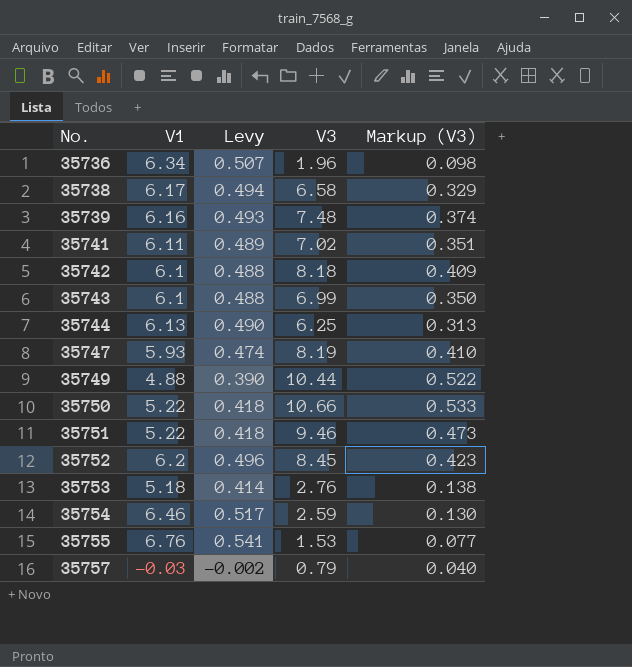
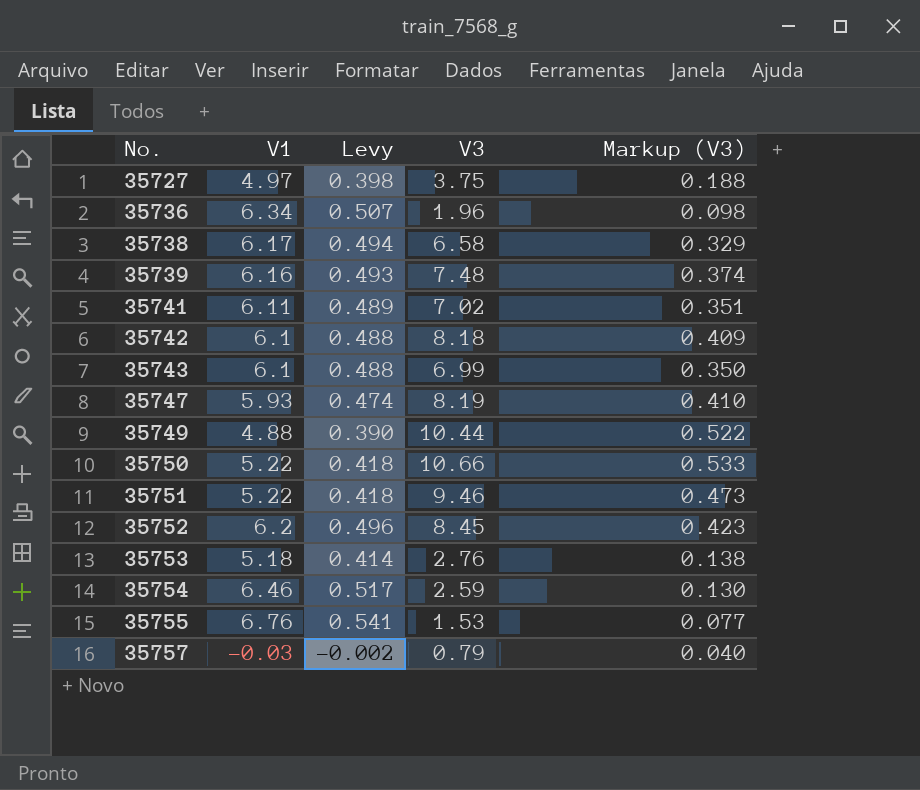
row 35744: 6.13 | 0.490 | 6.25 | 0.313 -> none
row 35727: none -> 4.97 | 0.398 | 3.75 | 0.188

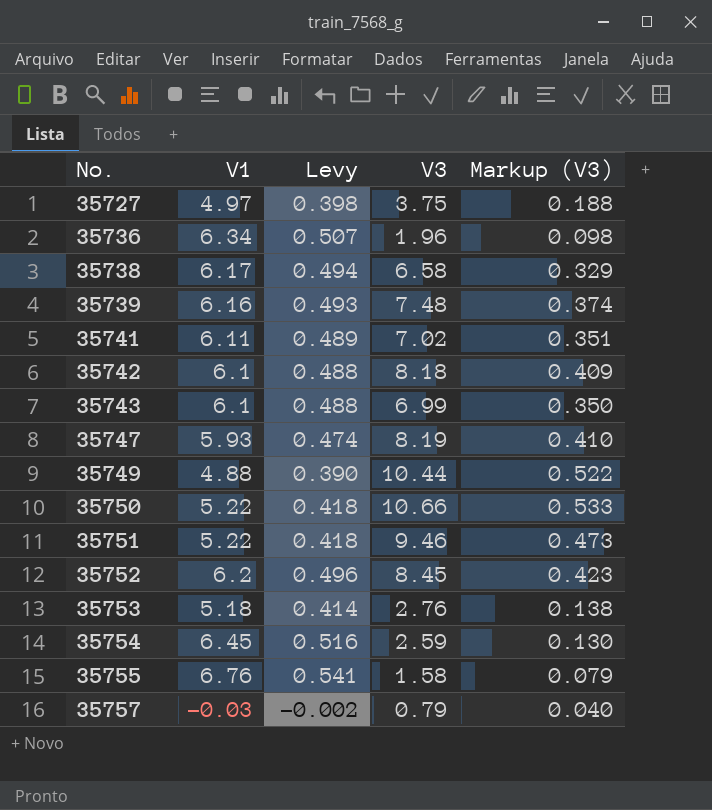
35754 | V1: 6.46 -> 6.45
35754 | Levy: 0.517 -> 0.516
35755 | V3: 1.53 -> 1.58
35755 | Markup (V3): 0.077 -> 0.079

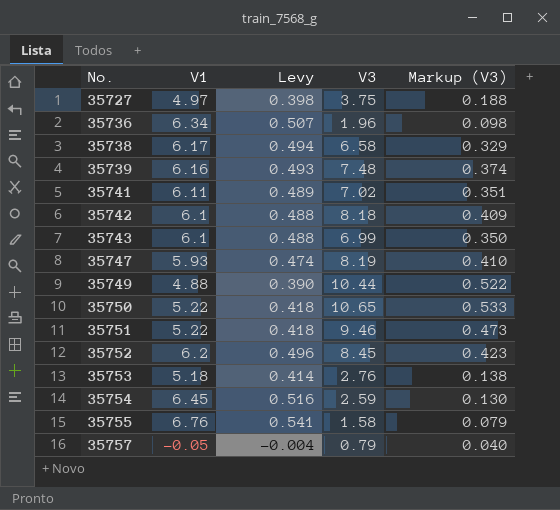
35750 | V3: 10.66 -> 10.65
35757 | V1: -0.03 -> -0.05
35757 | Levy: -0.002 -> -0.004

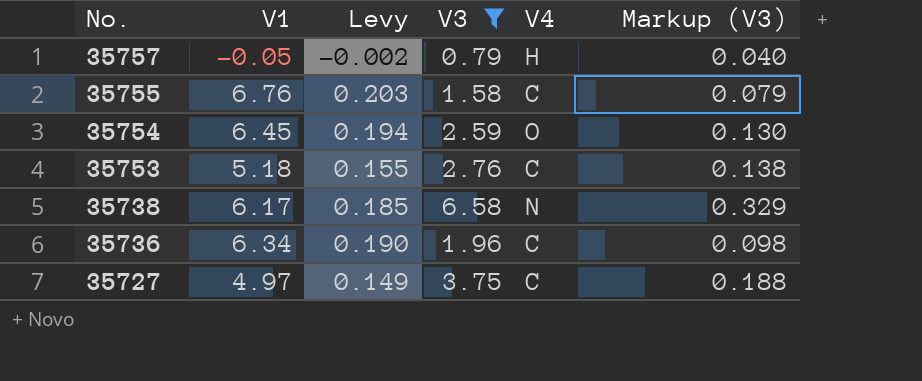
filter: none -> V3 <= 6.58
row order: No. ascending -> No. descending
column Levy | formula: [V1] * 0.08 -> [V1] * 0.03
column V4 | position: none -> 5

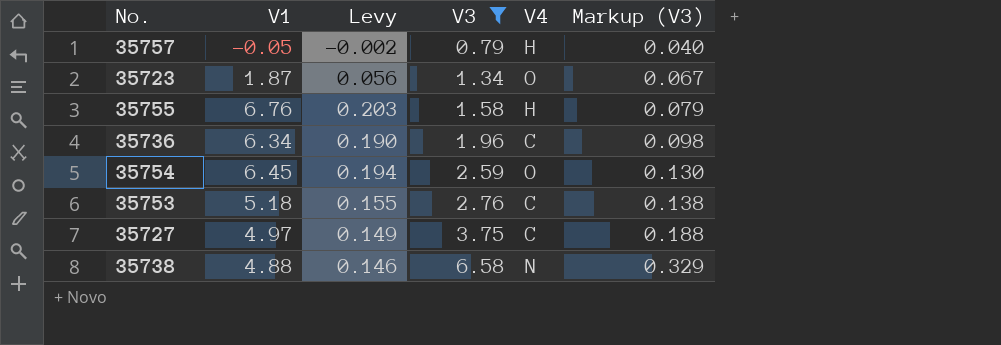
row order: No. descending -> V3 ascending
row 35723: none -> 1.87 | 0.056 | 1.34 | O | 0.067
35755 | V4: C -> H
35738 | V1: 6.17 -> 4.88
35738 | Levy: 0.185 -> 0.146

